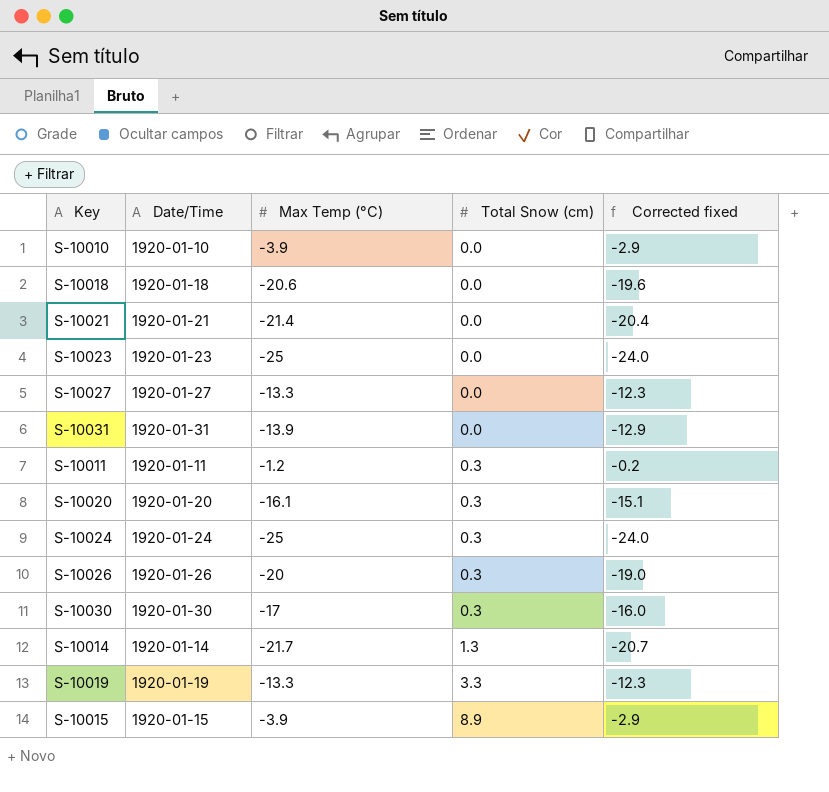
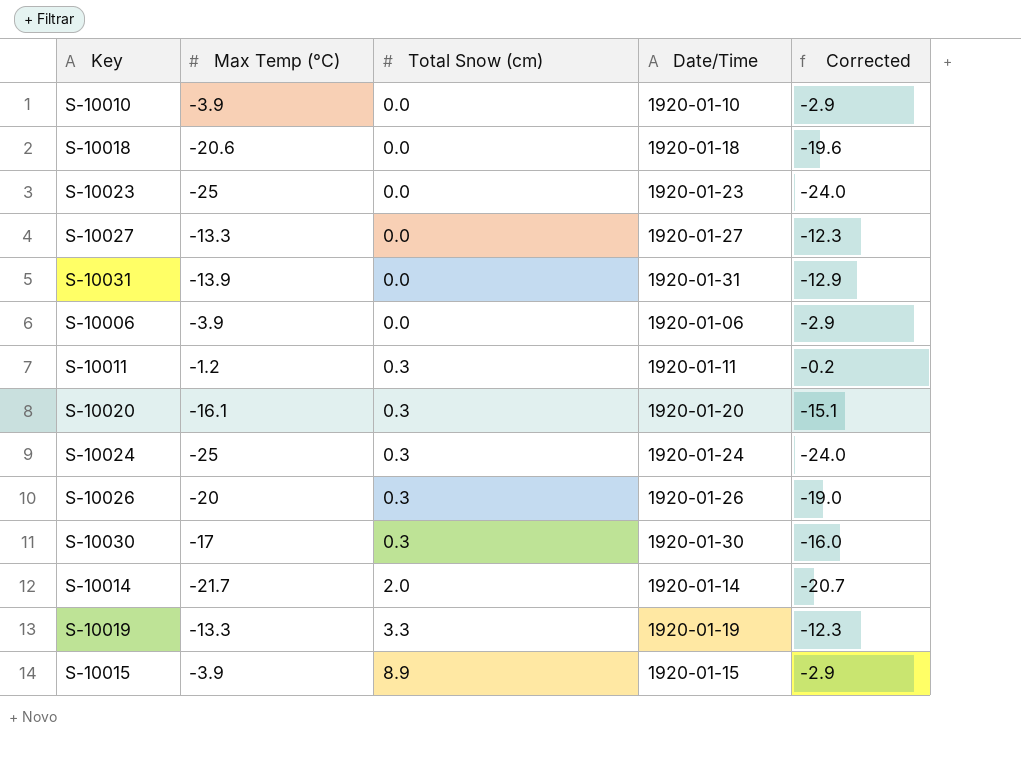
column Date/Time | position: 2 -> 4
column name: Corrected fixed -> Corrected
row S-10021: 1920-01-21 | -21.4 | 0.0 | -20.4 -> none
row S-10006: none -> -3.9 | 0.0 | 1920-01-06 | -2.9
S-10014 | Total Snow (cm): 1.3 -> 2.0

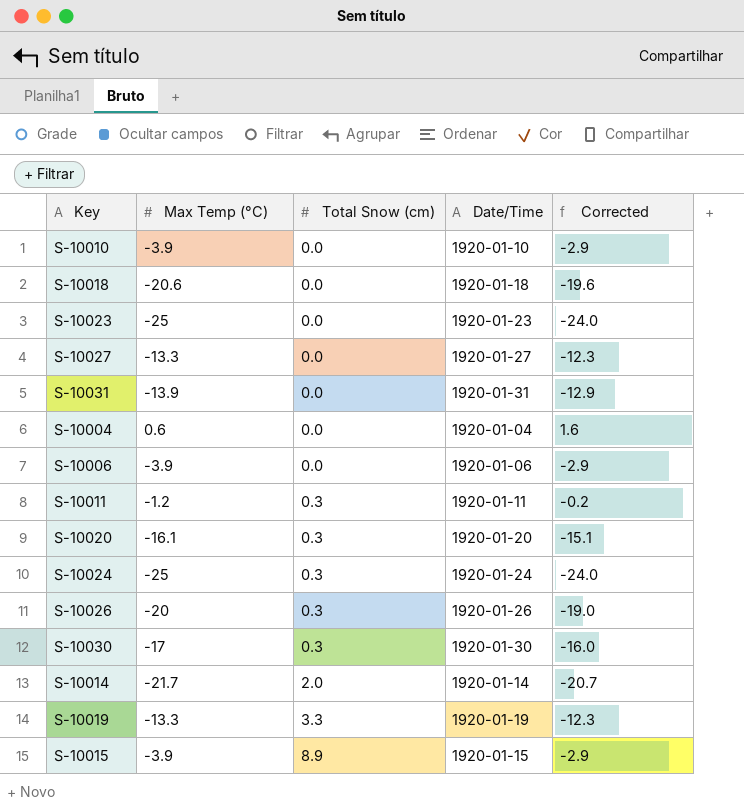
row S-10004: none -> 0.6 | 0.0 | 1920-01-04 | 1.6

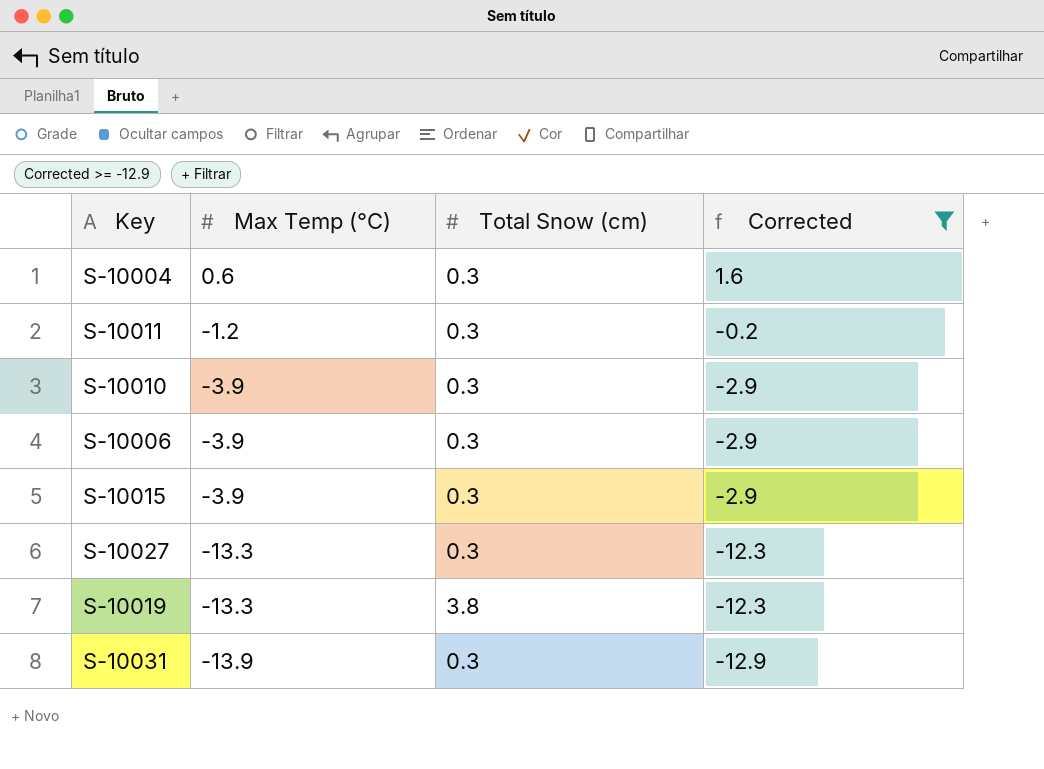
filter: none -> Corrected >= -12.9
row order: Total Snow (cm) ascending -> Max Temp (°C) descending
column Date/Time | position: 4 -> none
S-10004 | Total Snow (cm): 0.0 -> 0.3
S-10010 | Total Snow (cm): 0.0 -> 0.3
S-10006 | Total Snow (cm): 0.0 -> 0.3
S-10015 | Total Snow (cm): 8.9 -> 0.3
S-10027 | Total Snow (cm): 0.0 -> 0.3
S-10019 | Total Snow (cm): 3.3 -> 3.8
S-10031 | Total Snow (cm): 0.0 -> 0.3

